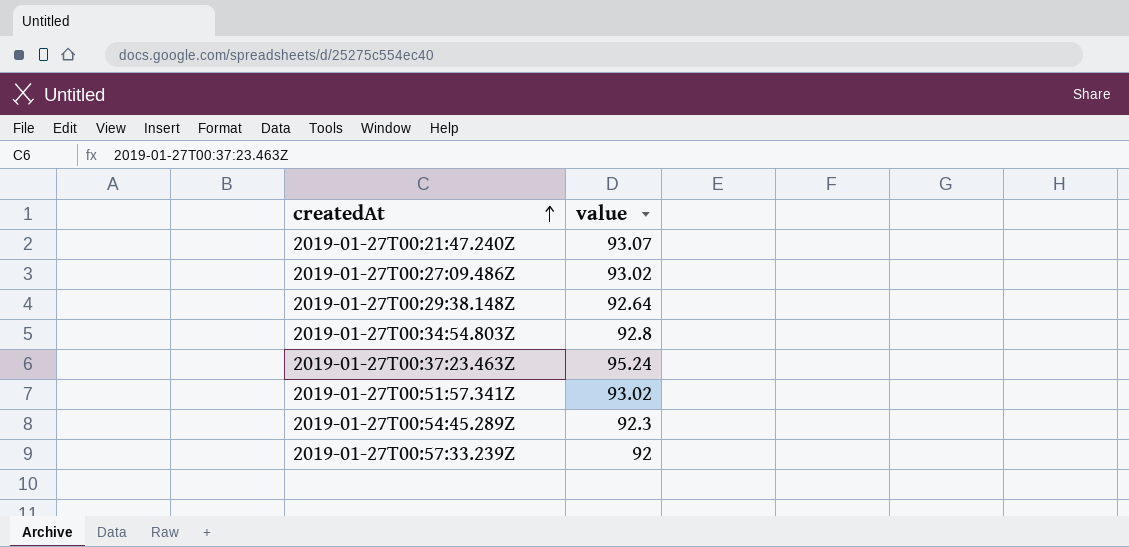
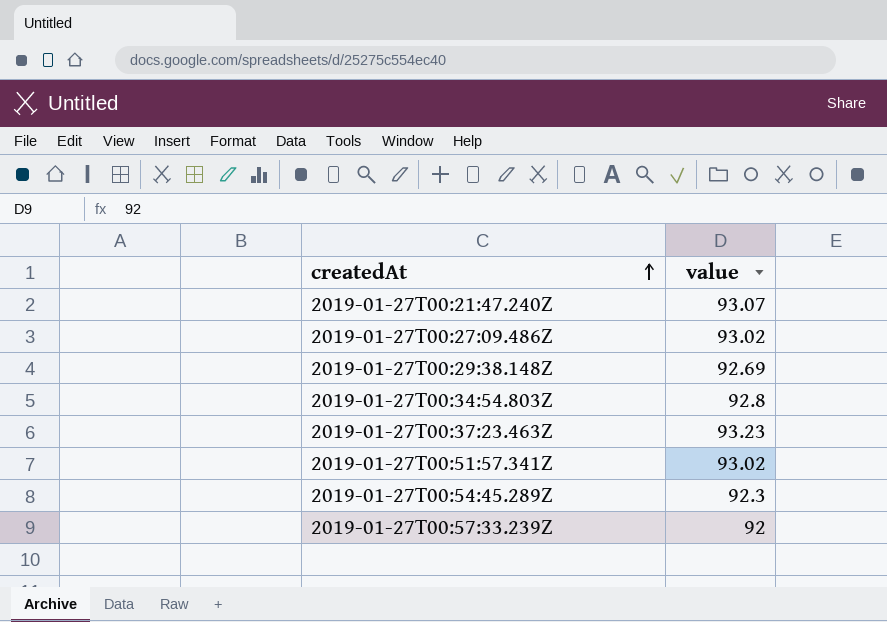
2019-01-27T00:29:38.148Z | value: 92.64 -> 92.69
2019-01-27T00:37:23.463Z | value: 95.24 -> 93.23

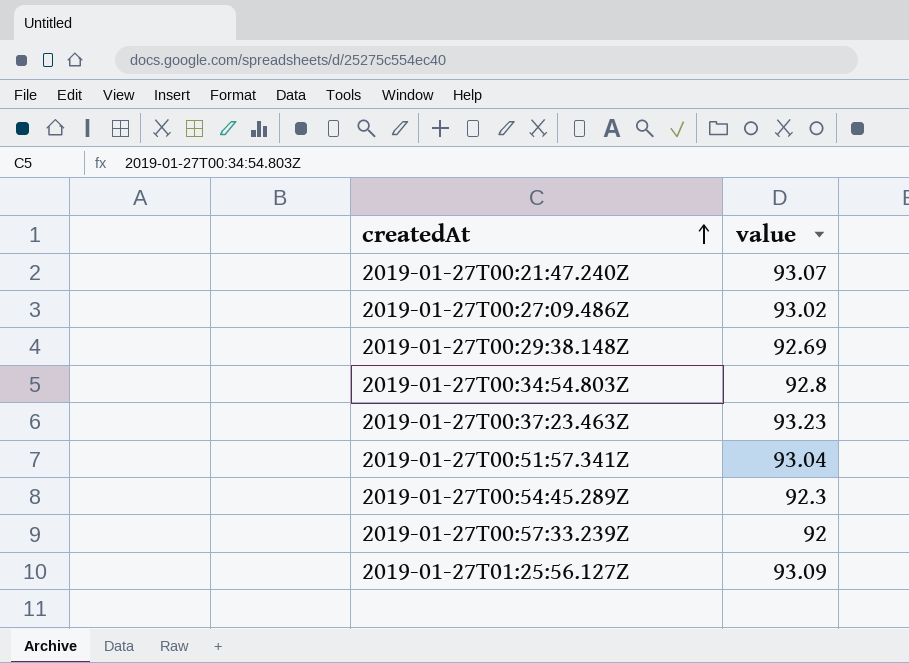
2019-01-27T00:51:57.341Z | value: 93.02 -> 93.04
row 2019-01-27T01:25:56.127Z: none -> 93.09

